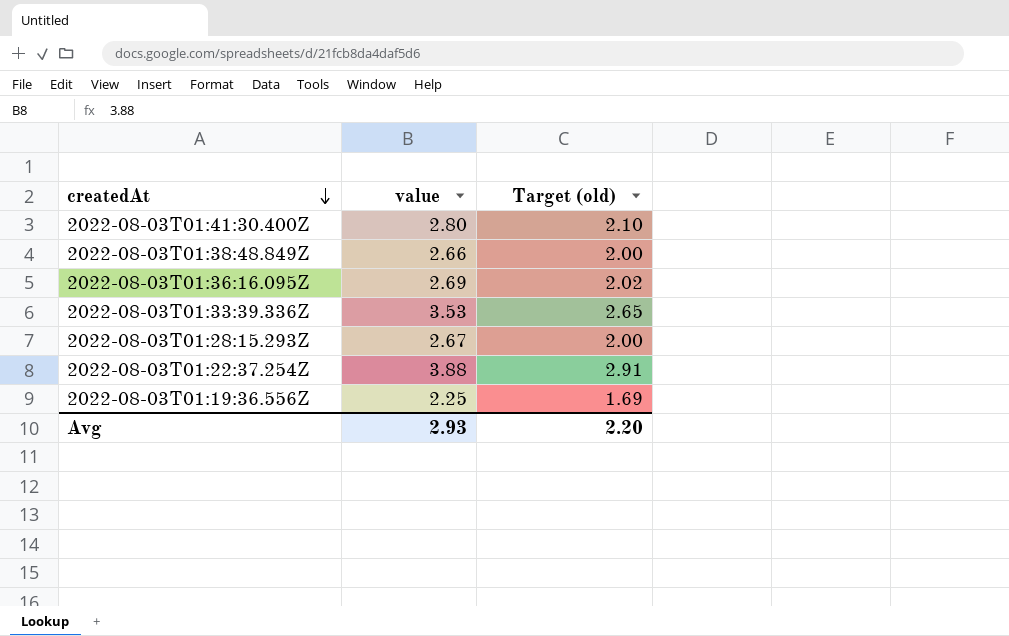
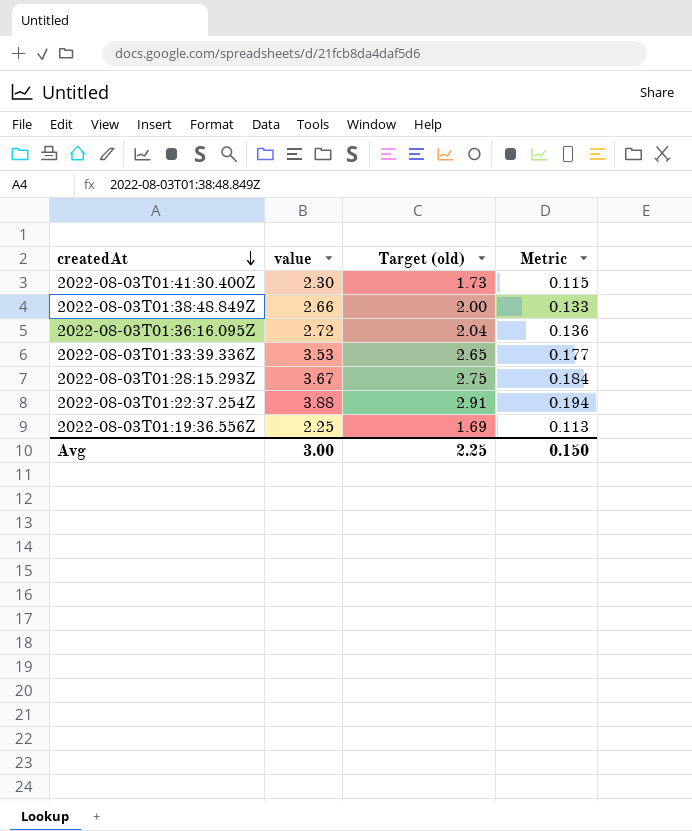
column Metric | formula: none -> [value] * 0.05
2022-08-03T01:41:30.400Z | value: 2.80 -> 2.30
2022-08-03T01:41:30.400Z | Target (old): 2.10 -> 1.73
2022-08-03T01:36:16.095Z | value: 2.69 -> 2.72
2022-08-03T01:36:16.095Z | Target (old): 2.02 -> 2.04
2022-08-03T01:28:15.293Z | value: 2.67 -> 3.67
2022-08-03T01:28:15.293Z | Target (old): 2.00 -> 2.75
Avg | value: 2.93 -> 3.00
Avg | Target (old): 2.20 -> 2.25

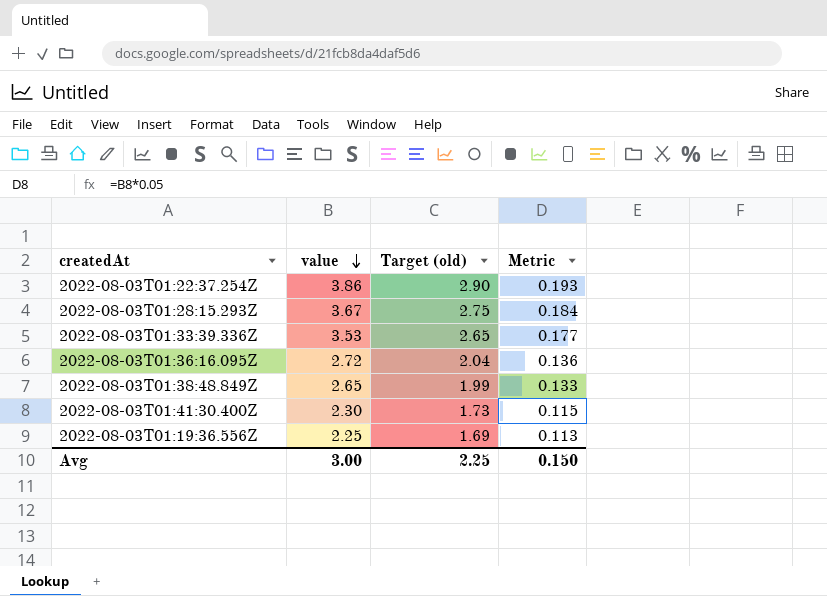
row order: createdAt descending -> value descending
2022-08-03T01:22:37.254Z | value: 3.88 -> 3.86
2022-08-03T01:22:37.254Z | Target (old): 2.91 -> 2.90
2022-08-03T01:22:37.254Z | Metric: 0.194 -> 0.193
2022-08-03T01:38:48.849Z | value: 2.66 -> 2.65
2022-08-03T01:38:48.849Z | Target (old): 2.00 -> 1.99

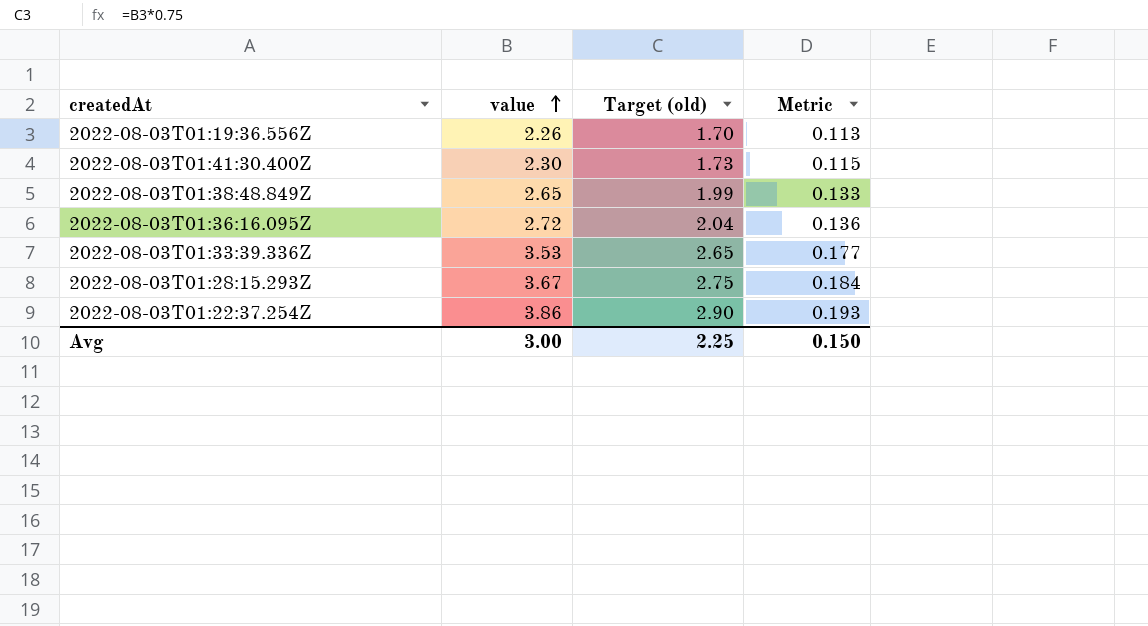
row order: value descending -> value ascending
2022-08-03T01:19:36.556Z | value: 2.25 -> 2.26
2022-08-03T01:19:36.556Z | Target (old): 1.69 -> 1.70

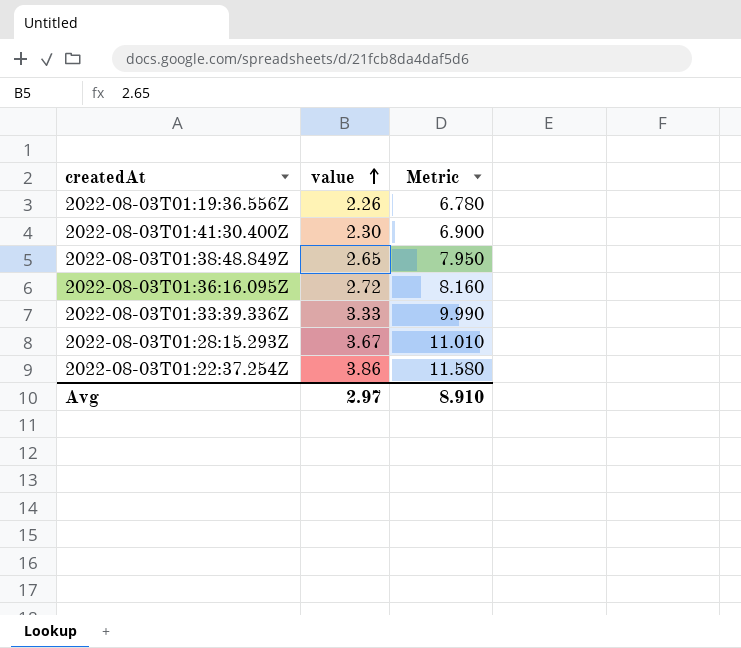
column Target (old) | formula: [value] * 0.75 -> none
column Metric | formula: [value] * 0.05 -> [value] * 3
2022-08-03T01:33:39.336Z | value: 3.53 -> 3.33
Avg | value: 3.00 -> 2.97
Avg | Metric: 0.150 -> 8.910

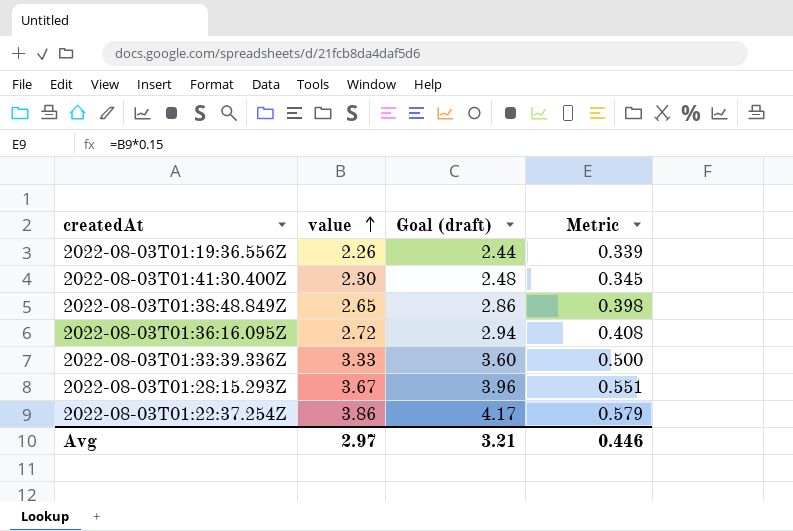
column Goal (draft) | formula: none -> [value] * 1.08
column Metric | formula: [value] * 3 -> [value] * 0.15
Avg | Metric: 8.910 -> 0.446

